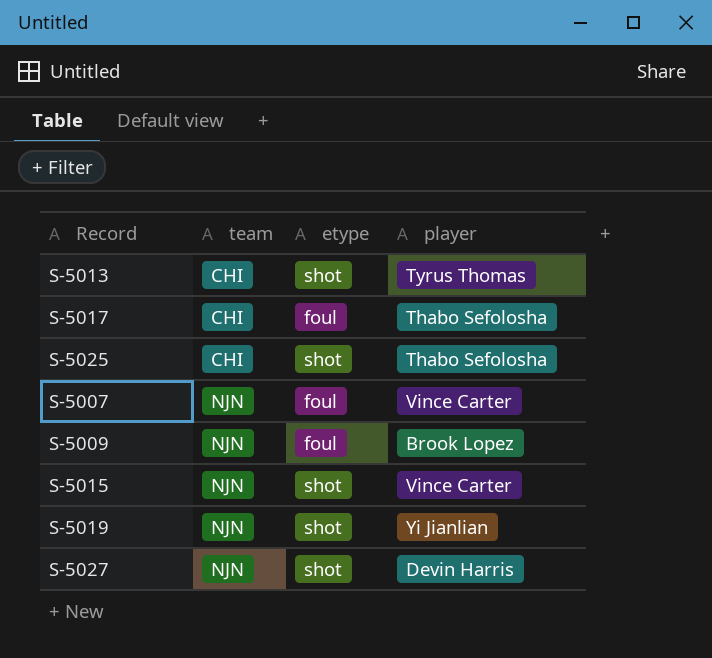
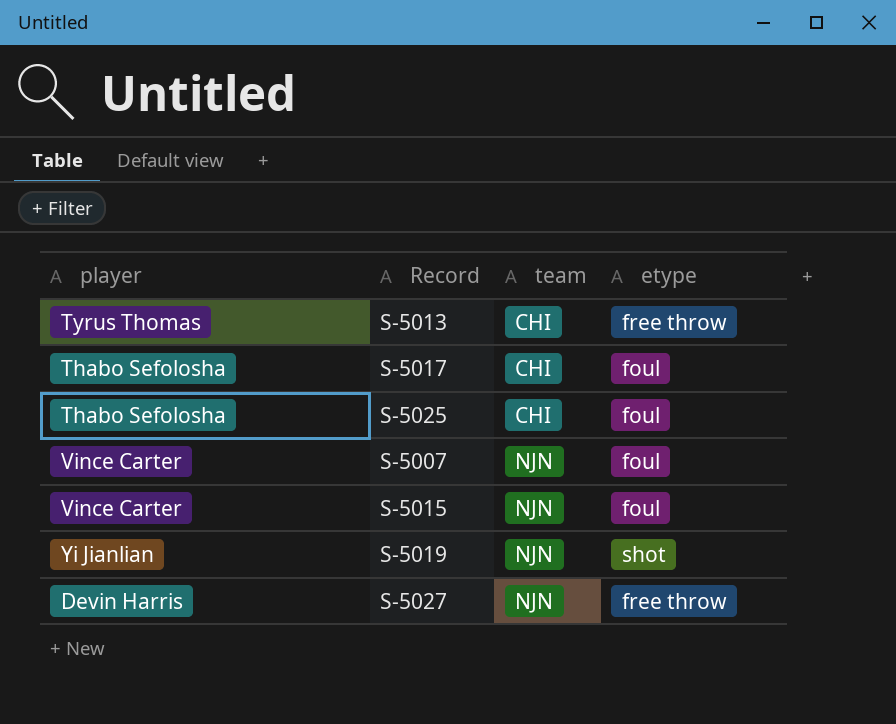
column player | position: 4 -> 1
row S-5009: NJN | foul | Brook Lopez -> none
S-5013 | etype: shot -> free throw
S-5025 | etype: shot -> foul
S-5015 | etype: shot -> foul
S-5027 | etype: shot -> free throw

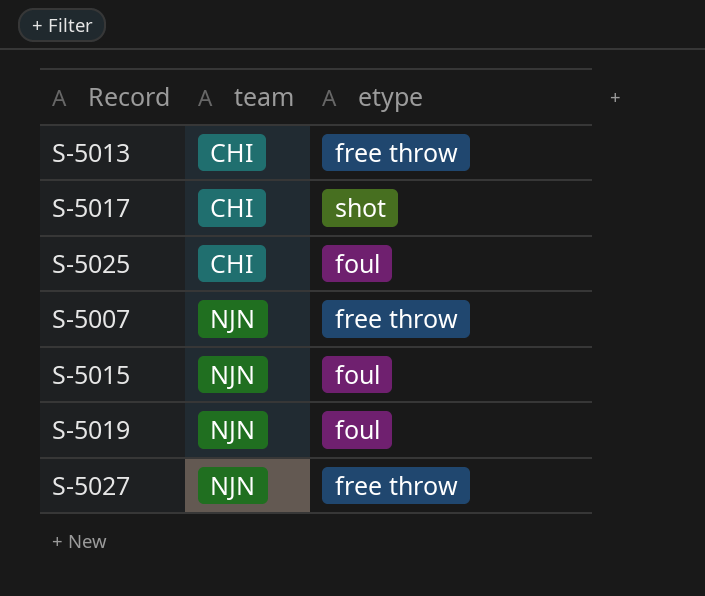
column player | position: 1 -> none
S-5017 | etype: foul -> shot
S-5007 | etype: foul -> free throw
S-5019 | etype: shot -> foul

